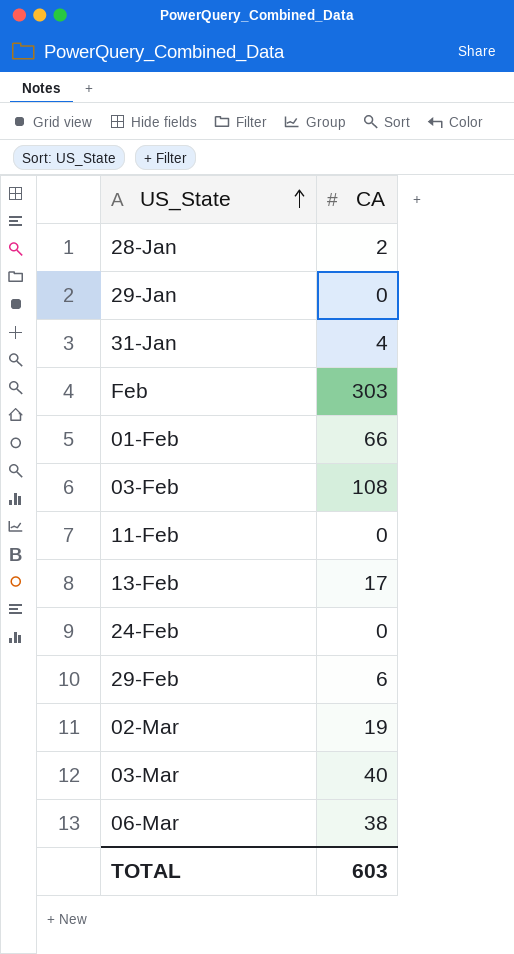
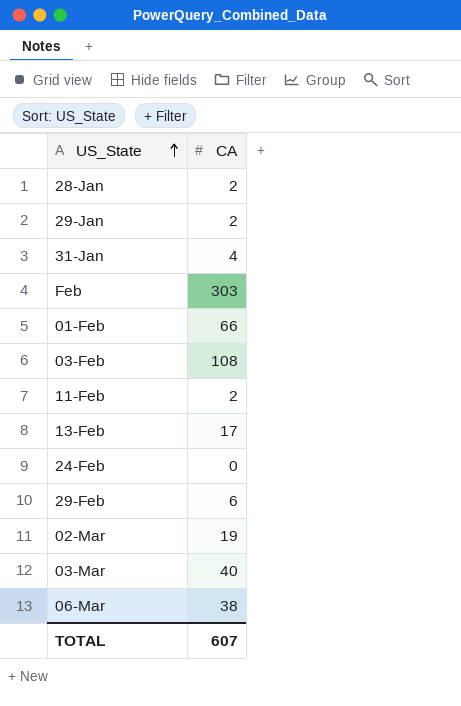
29-Jan | CA: 0 -> 2
11-Feb | CA: 0 -> 2
TOTAL | CA: 603 -> 607

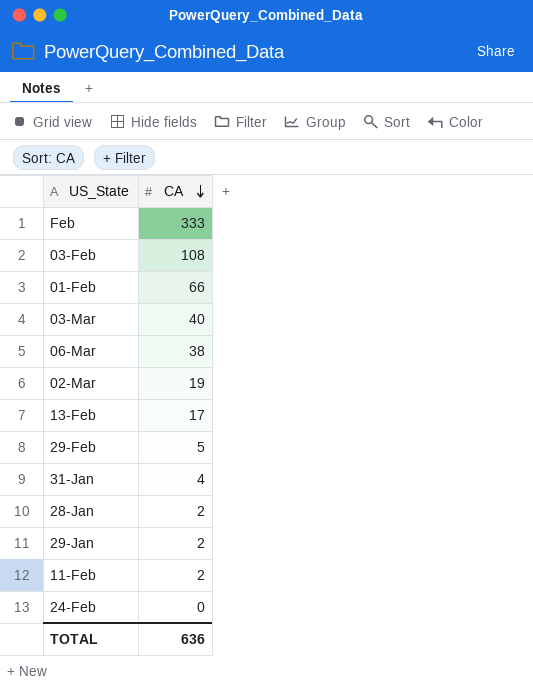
row order: US_State ascending -> CA descending
Feb | CA: 303 -> 333
29-Feb | CA: 6 -> 5
TOTAL | CA: 607 -> 636

